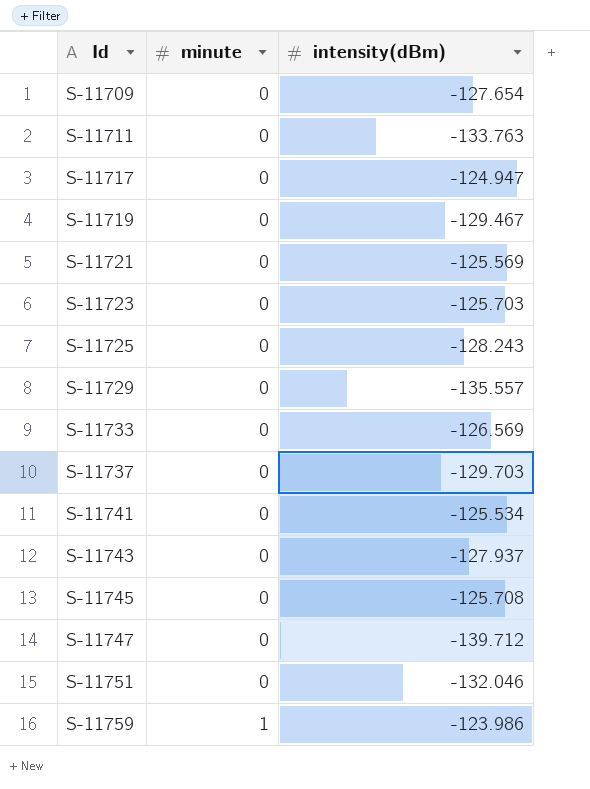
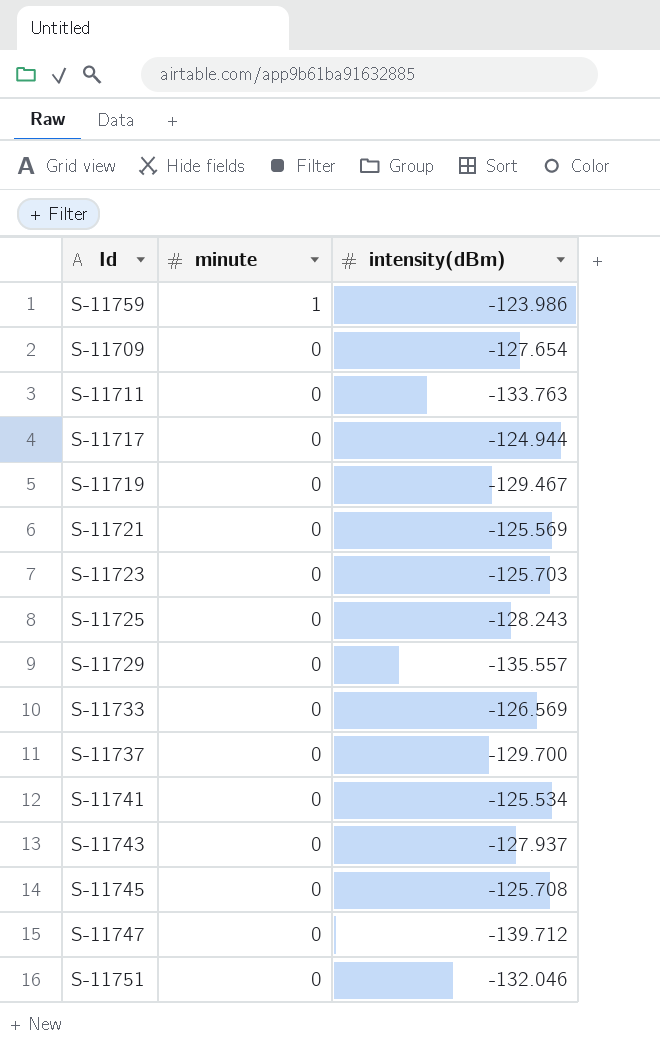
row order: Id ascending -> minute descending
S-11717 | intensity(dBm): -124.947 -> -124.944
S-11737 | intensity(dBm): -129.703 -> -129.700

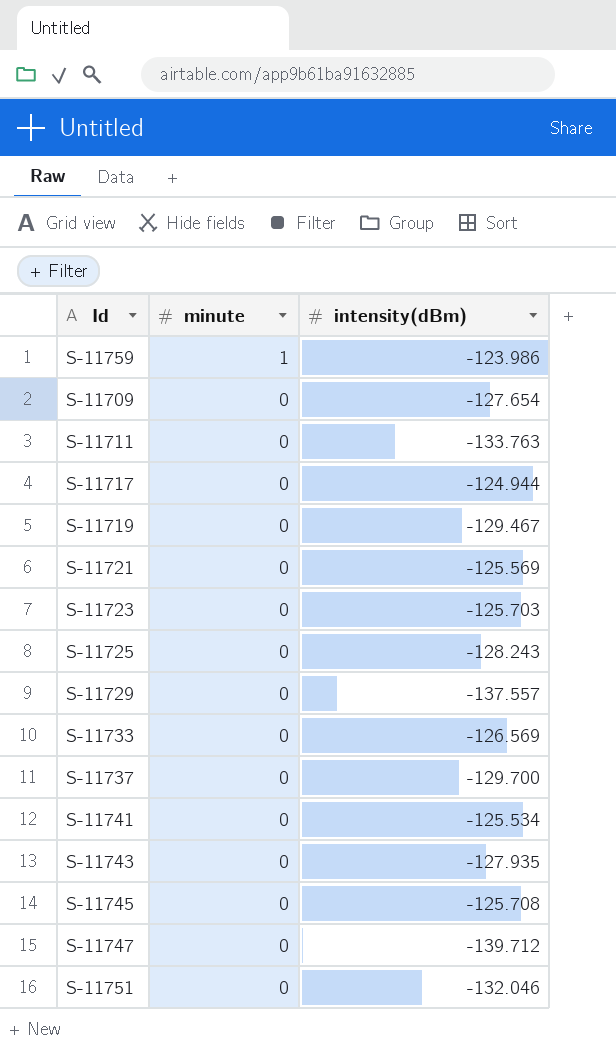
S-11729 | intensity(dBm): -135.557 -> -137.557
S-11743 | intensity(dBm): -127.937 -> -127.935

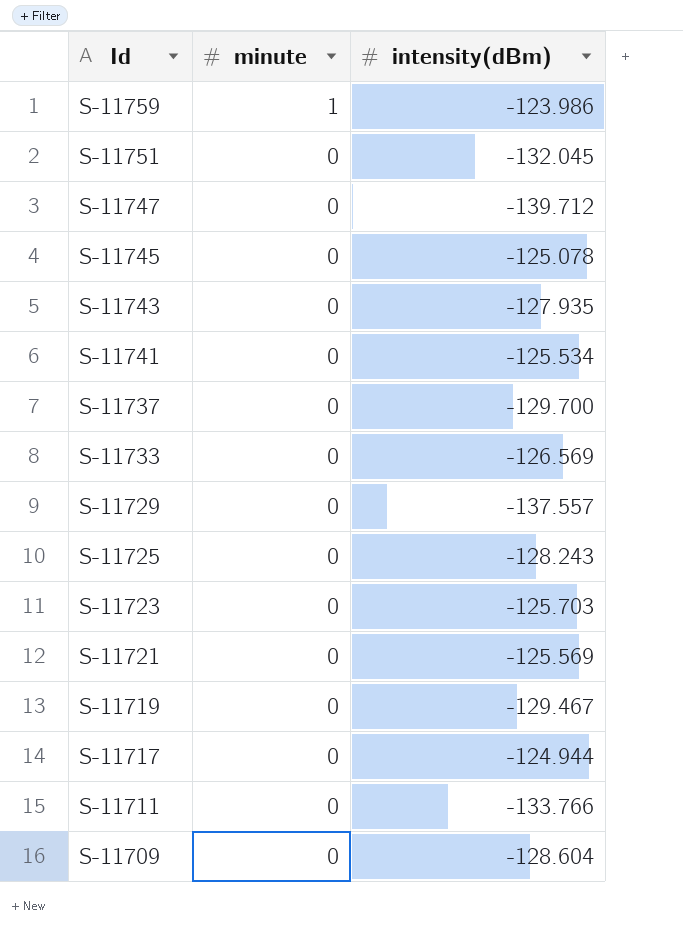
row order: minute descending -> Id descending
S-11751 | intensity(dBm): -132.046 -> -132.045
S-11745 | intensity(dBm): -125.708 -> -125.078
S-11711 | intensity(dBm): -133.763 -> -133.766
S-11709 | intensity(dBm): -127.654 -> -128.604

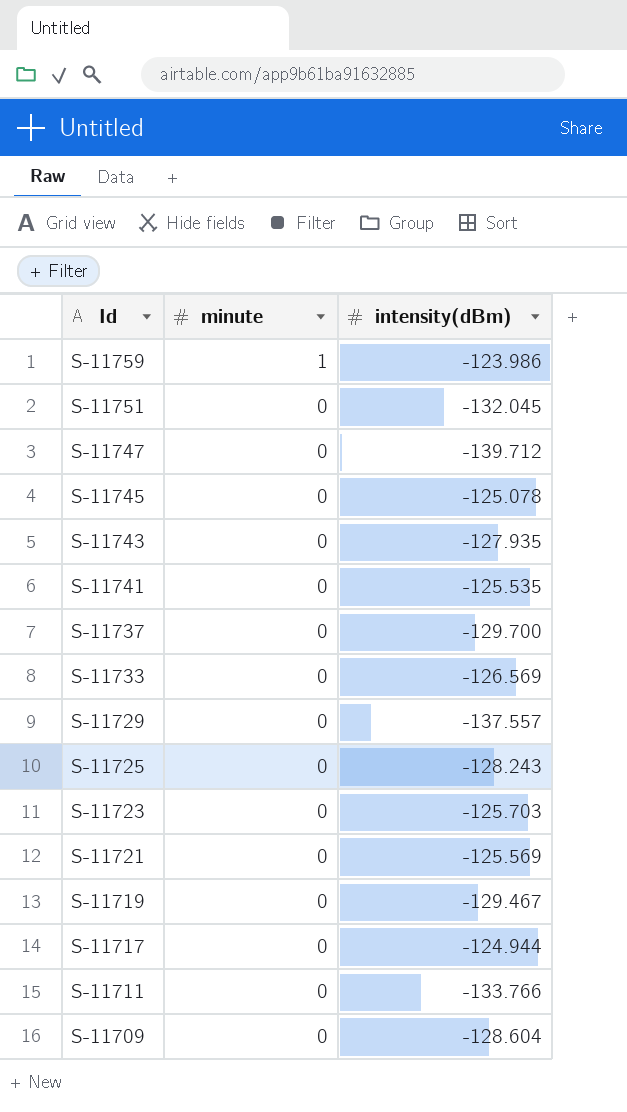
S-11741 | intensity(dBm): -125.534 -> -125.535

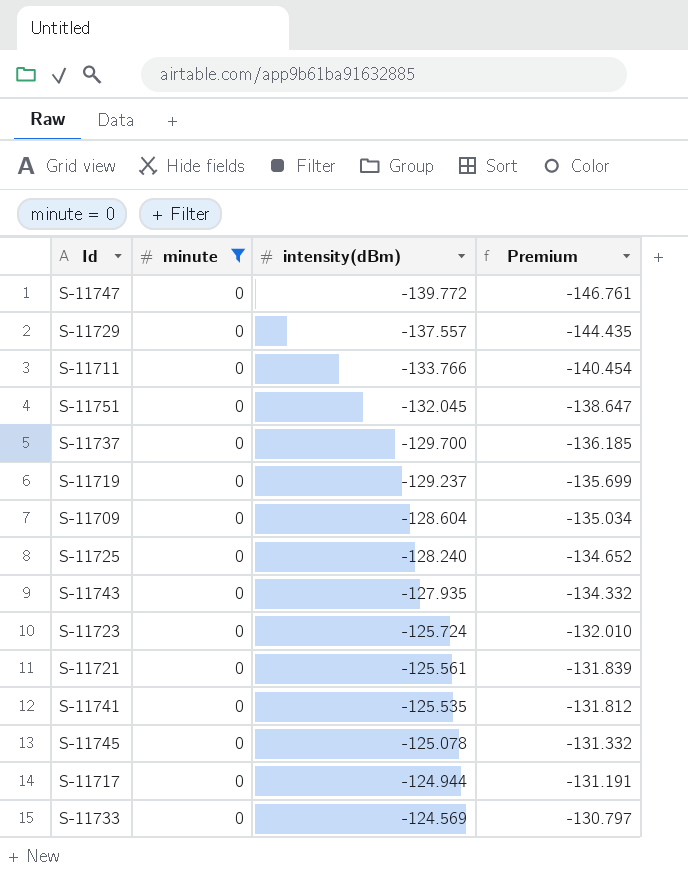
filter: none -> minute = 0
row order: Id descending -> intensity(dBm) ascending
column Premium | formula: none -> [intensity(dBm)] * 1.05
S-11747 | intensity(dBm): -139.712 -> -139.772
S-11719 | intensity(dBm): -129.467 -> -129.237
S-11725 | intensity(dBm): -128.243 -> -128.240
S-11723 | intensity(dBm): -125.703 -> -125.724
S-11721 | intensity(dBm): -125.569 -> -125.561
S-11733 | intensity(dBm): -126.569 -> -124.569

